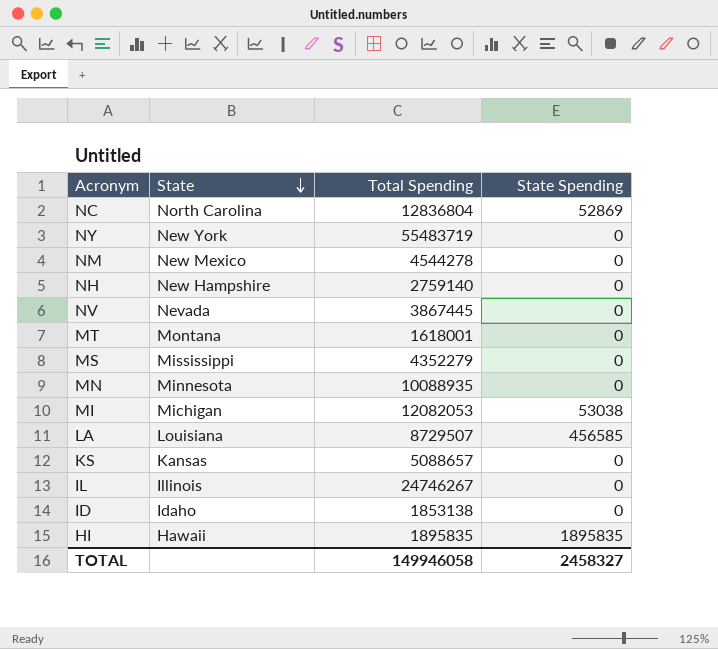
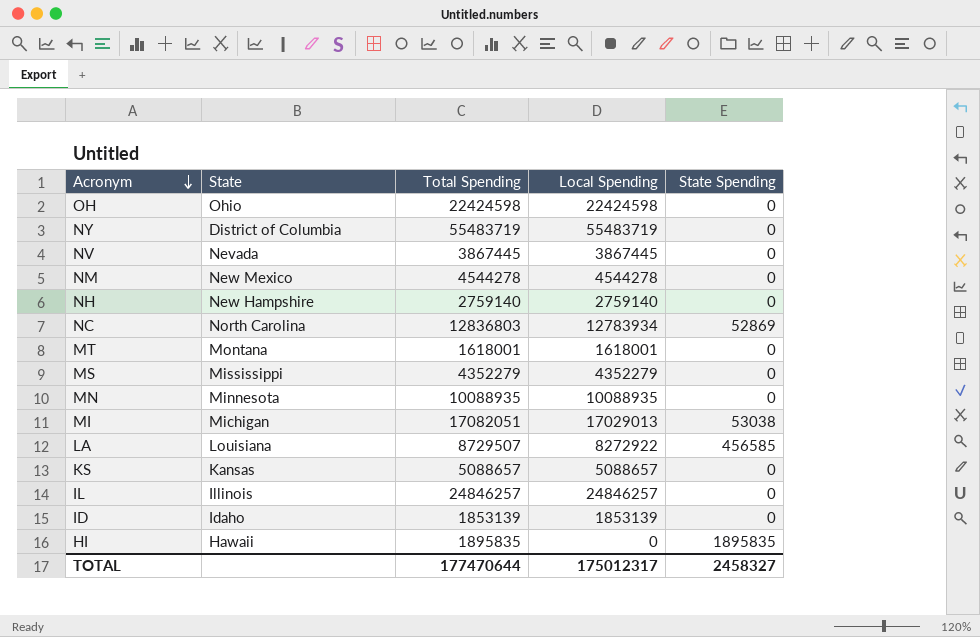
row order: State descending -> Acronym descending
column Local Spending | formula: none -> [Total Spending] - [State Spending]
row OH: none -> Ohio | 22424598 | 22424598 | 0
NY | State: New York -> District of Columbia
NC | Total Spending: 12836804 -> 12836803
MI | Total Spending: 12082053 -> 17082051
IL | Total Spending: 24746267 -> 24846257
ID | Total Spending: 1853138 -> 1853139
TOTAL | Total Spending: 149946058 -> 177470644

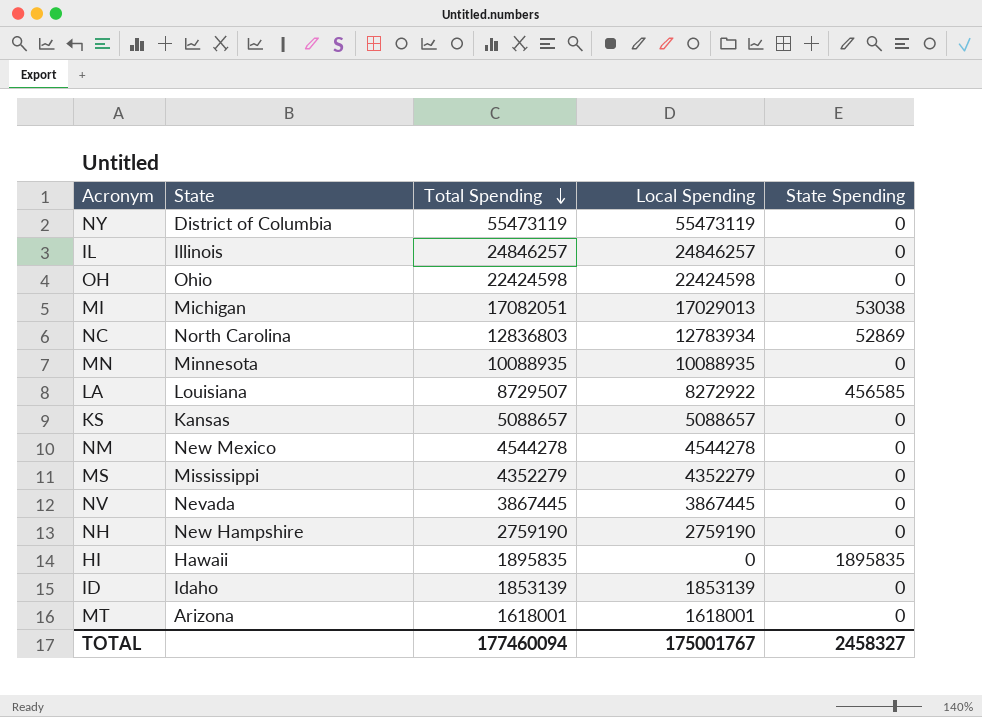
row order: Acronym descending -> Total Spending descending
NY | Total Spending: 55483719 -> 55473119
NY | Local Spending: 55483719 -> 55473119
NH | Total Spending: 2759140 -> 2759190
NH | Local Spending: 2759140 -> 2759190
MT | State: Montana -> Arizona
TOTAL | Total Spending: 177470644 -> 177460094
TOTAL | Local Spending: 175012317 -> 175001767

